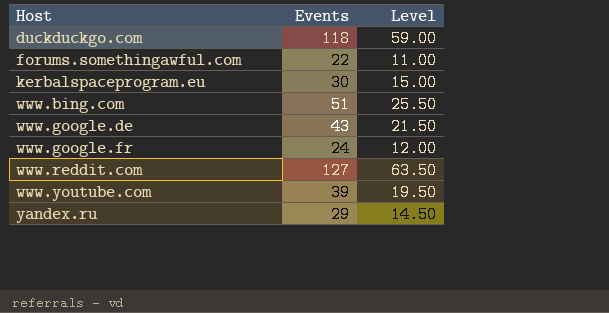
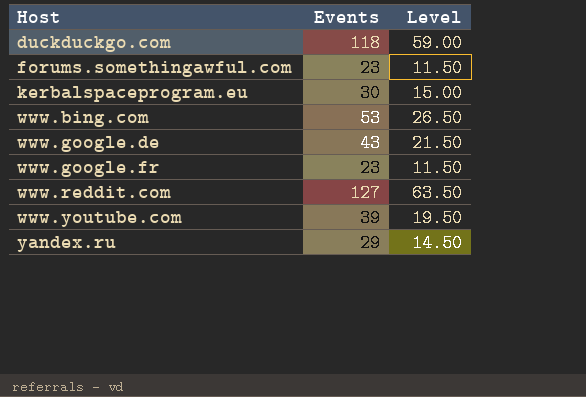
forums.somethingawful.com | Events: 22 -> 23
forums.somethingawful.com | Level: 11.00 -> 11.50
www.bing.com | Events: 51 -> 53
www.bing.com | Level: 25.50 -> 26.50
www.google.fr | Events: 24 -> 23
www.google.fr | Level: 12.00 -> 11.50

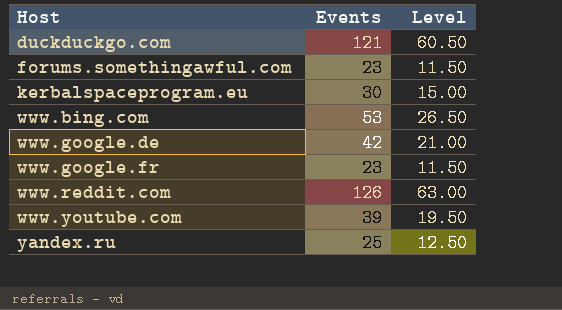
duckduckgo.com | Events: 118 -> 121
duckduckgo.com | Level: 59.00 -> 60.50
www.google.de | Events: 43 -> 42
www.google.de | Level: 21.50 -> 21.00
www.reddit.com | Events: 127 -> 126
www.reddit.com | Level: 63.50 -> 63.00
yandex.ru | Events: 29 -> 25
yandex.ru | Level: 14.50 -> 12.50

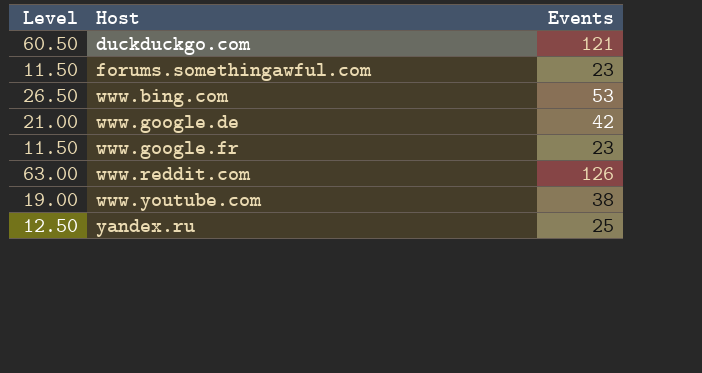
column Level | position: 3 -> 1
row kerbalspaceprogram.eu: 30 | 15.00 -> none
www.youtube.com | Level: 19.50 -> 19.00
www.youtube.com | Events: 39 -> 38

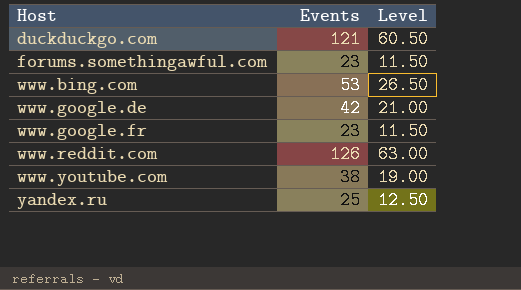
column Level | position: 1 -> 3

